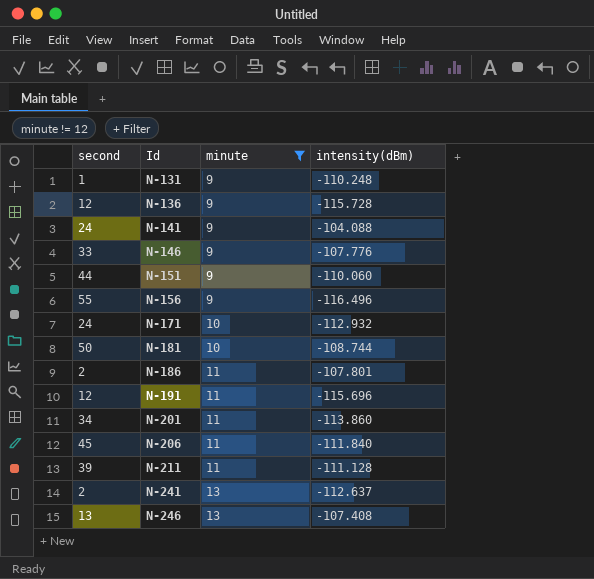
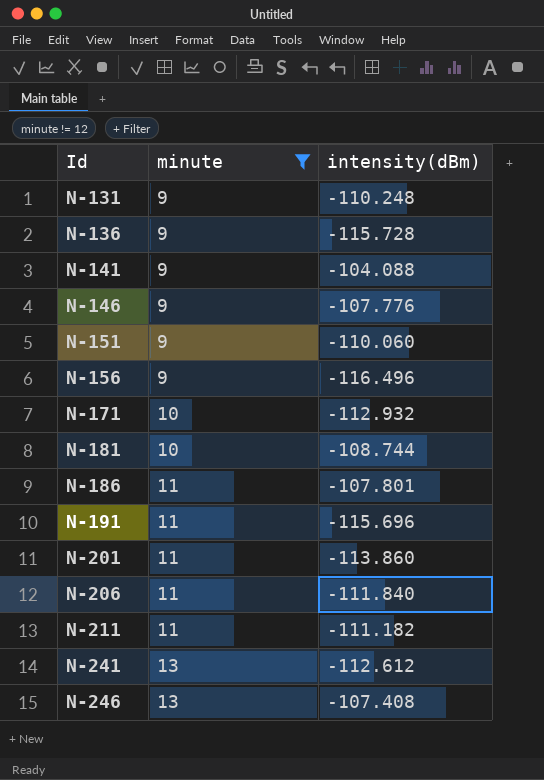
column second | position: 1 -> none
N-211 | intensity(dBm): -111.128 -> -111.182
N-241 | intensity(dBm): -112.637 -> -112.612

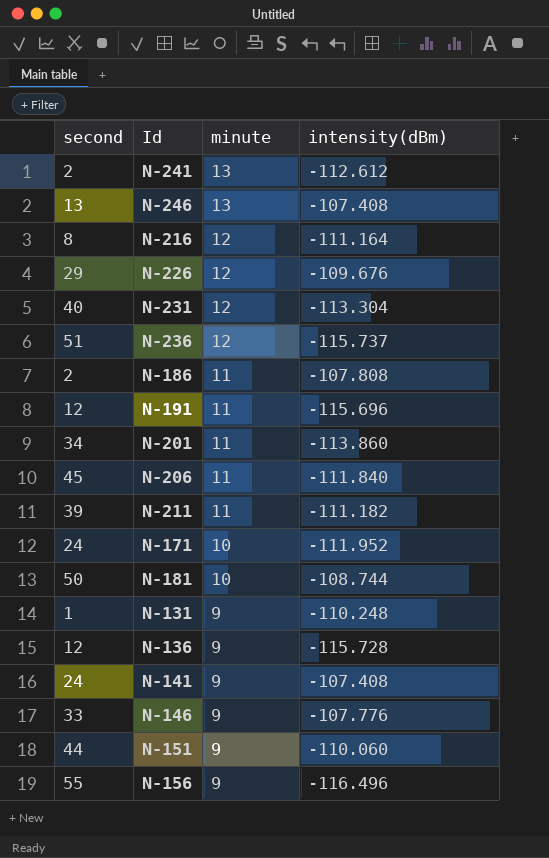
filter: minute != 12 -> none
row order: Id ascending -> minute descending
column second | position: none -> 1
N-186 | intensity(dBm): -107.801 -> -107.808
N-171 | intensity(dBm): -112.932 -> -111.952
N-141 | intensity(dBm): -104.088 -> -107.408

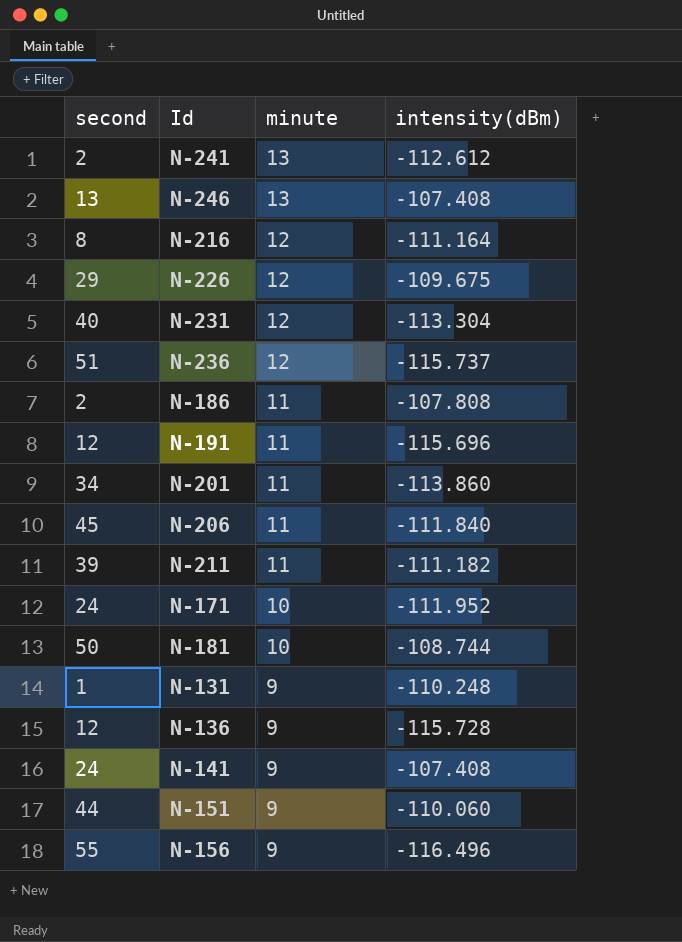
row N-146: 33 | 9 | -107.776 -> none
N-226 | intensity(dBm): -109.676 -> -109.675

